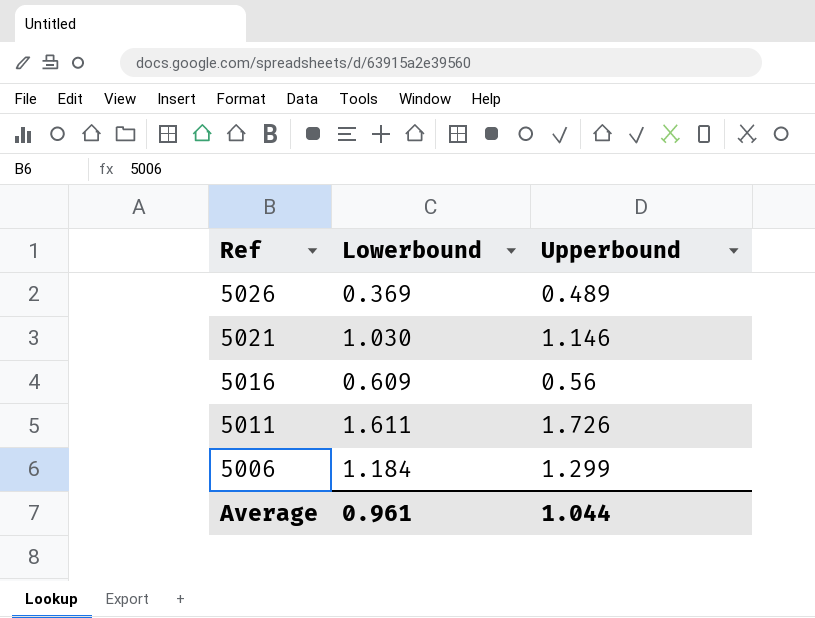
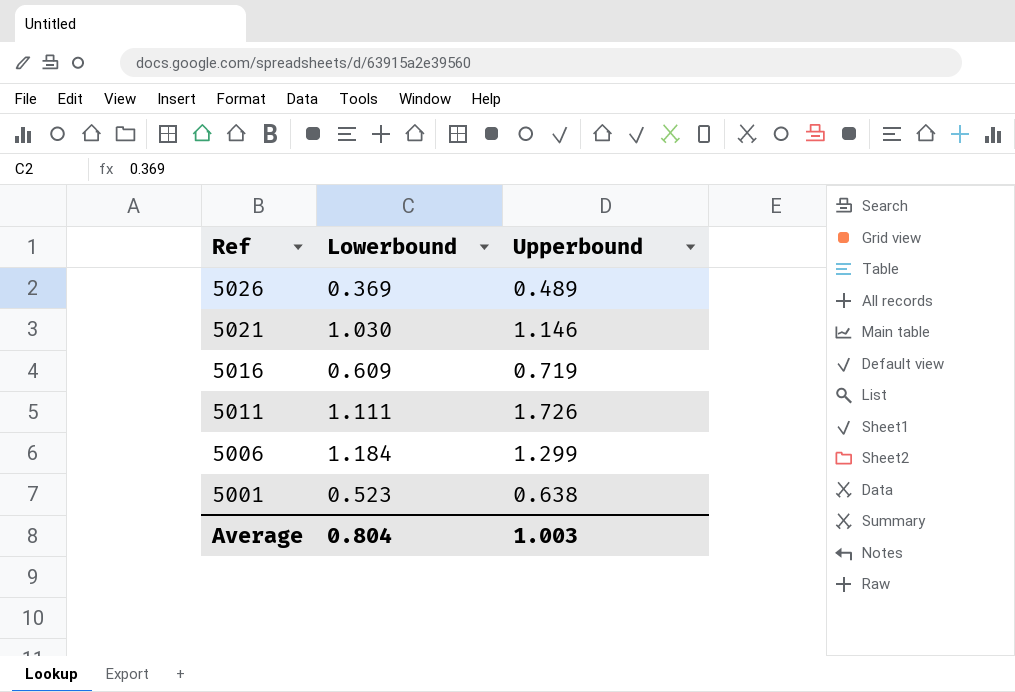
5016 | Upperbound: 0.56 -> 0.719
5011 | Lowerbound: 1.611 -> 1.111
row 5001: none -> 0.523 | 0.638
Average | Lowerbound: 0.961 -> 0.804
Average | Upperbound: 1.044 -> 1.003

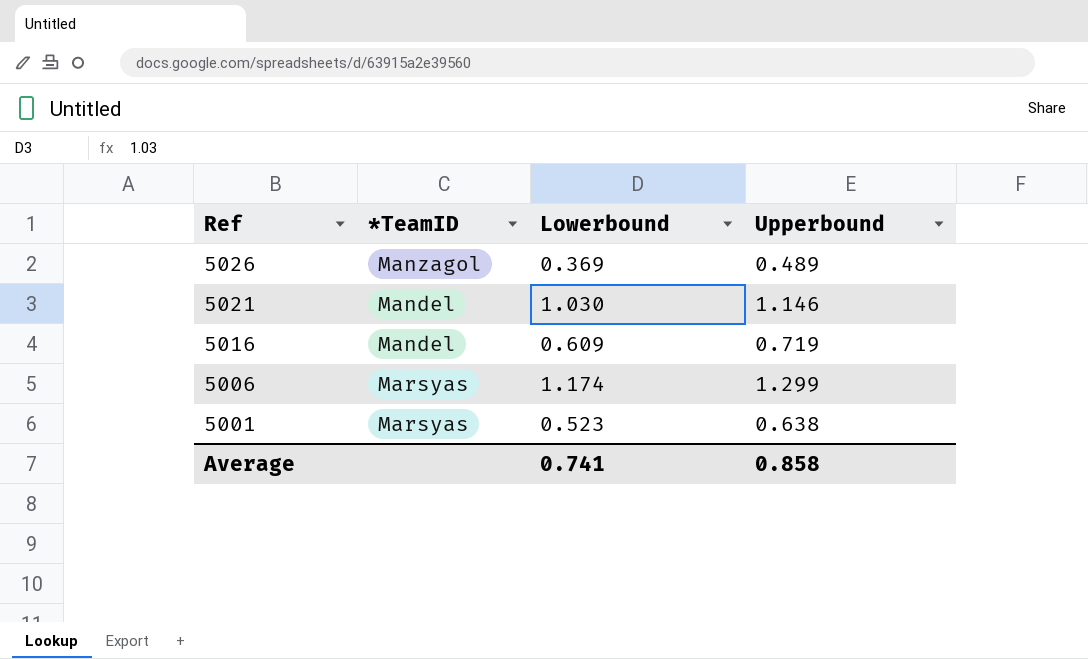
column *TeamID | position: none -> 2
row 5011: 1.111 | 1.726 -> none
5006 | Lowerbound: 1.184 -> 1.174
Average | Lowerbound: 0.804 -> 0.741
Average | Upperbound: 1.003 -> 0.858

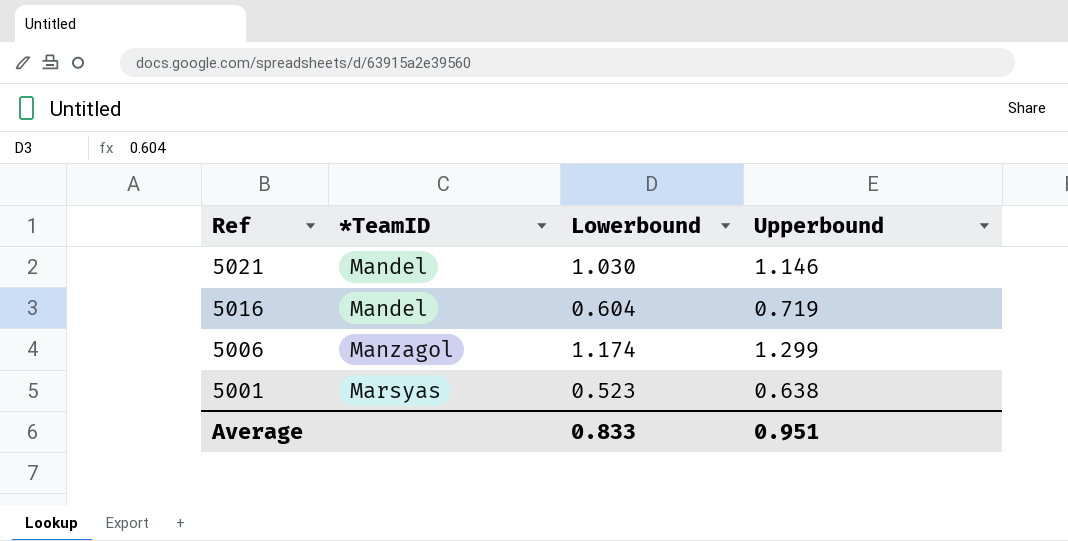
row 5026: Manzagol | 0.369 | 0.489 -> none
5016 | Lowerbound: 0.609 -> 0.604
5006 | *TeamID: Marsyas -> Manzagol
Average | Lowerbound: 0.741 -> 0.833
Average | Upperbound: 0.858 -> 0.951

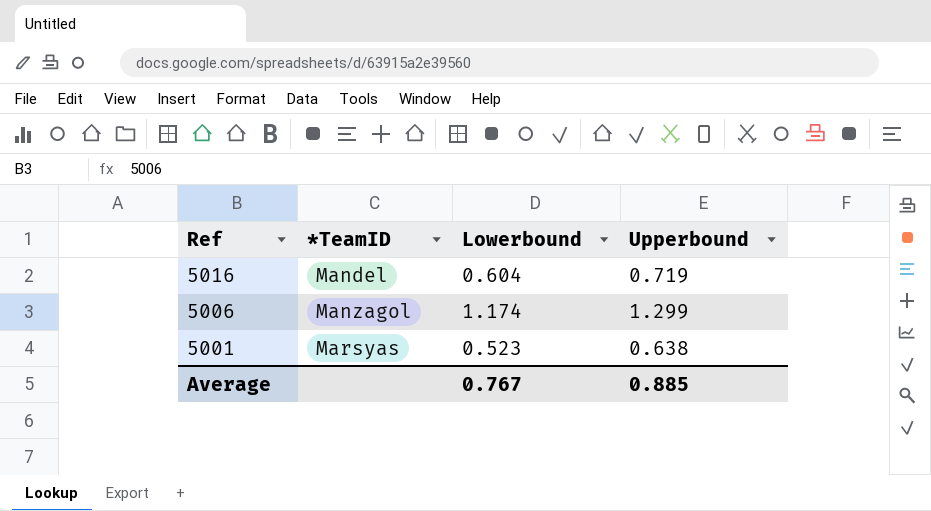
row 5021: Mandel | 1.030 | 1.146 -> none
Average | Lowerbound: 0.833 -> 0.767
Average | Upperbound: 0.951 -> 0.885

